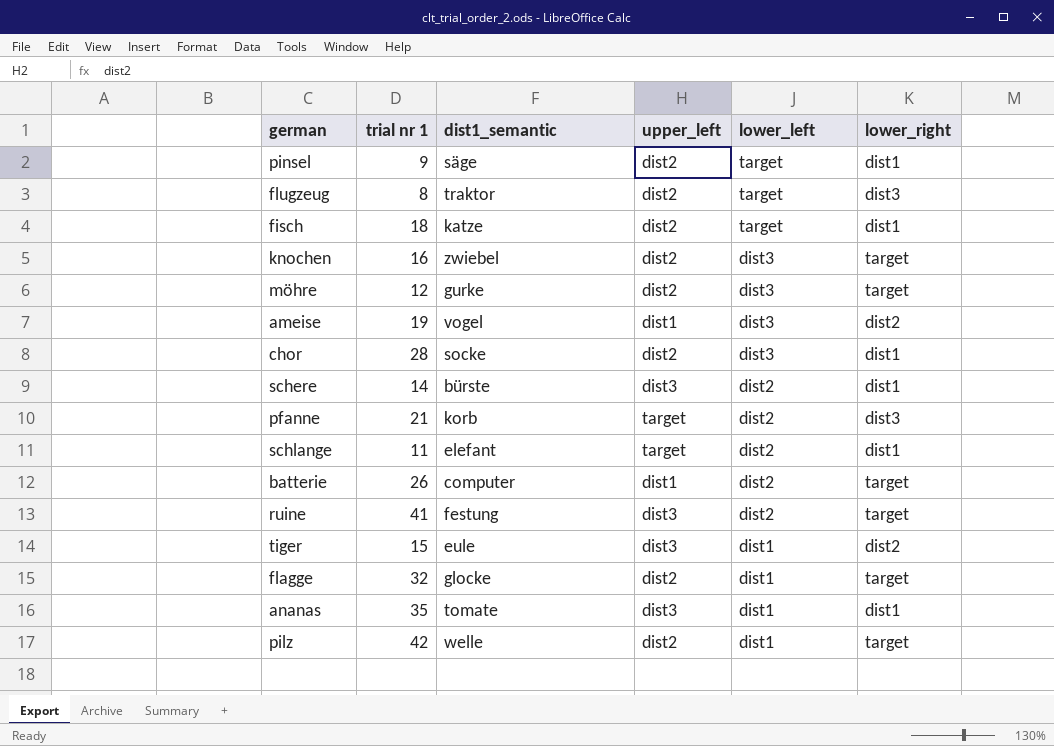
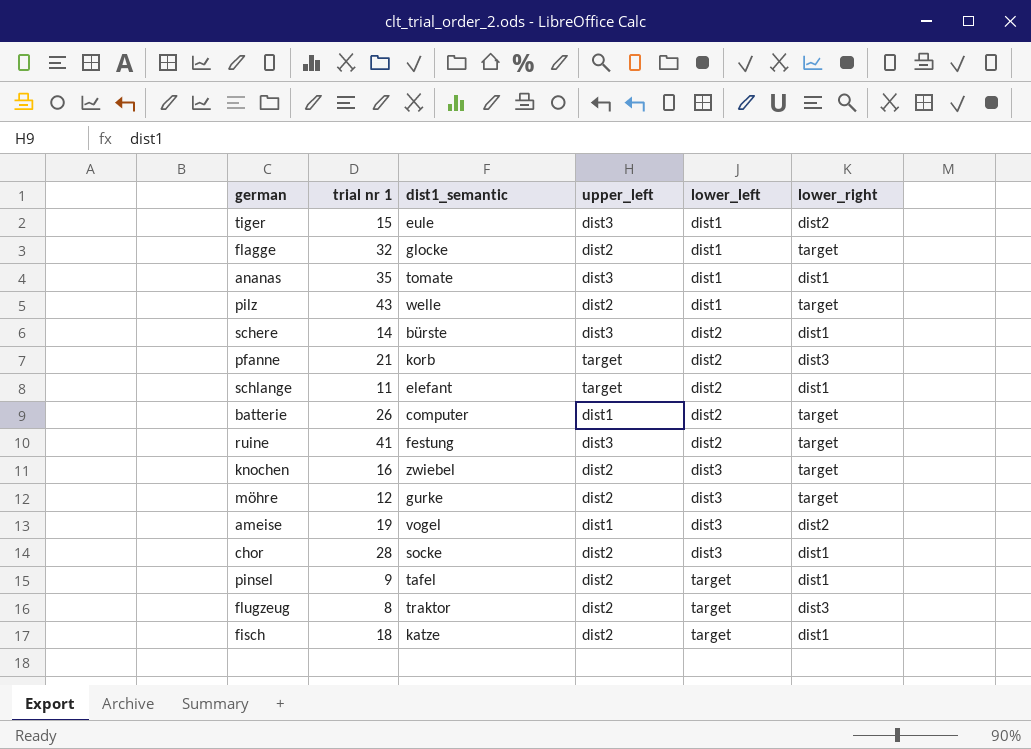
row order: lower_left descending -> lower_left ascending
pilz | trial nr 1: 42 -> 43
pinsel | dist1_semantic: säge -> tafel

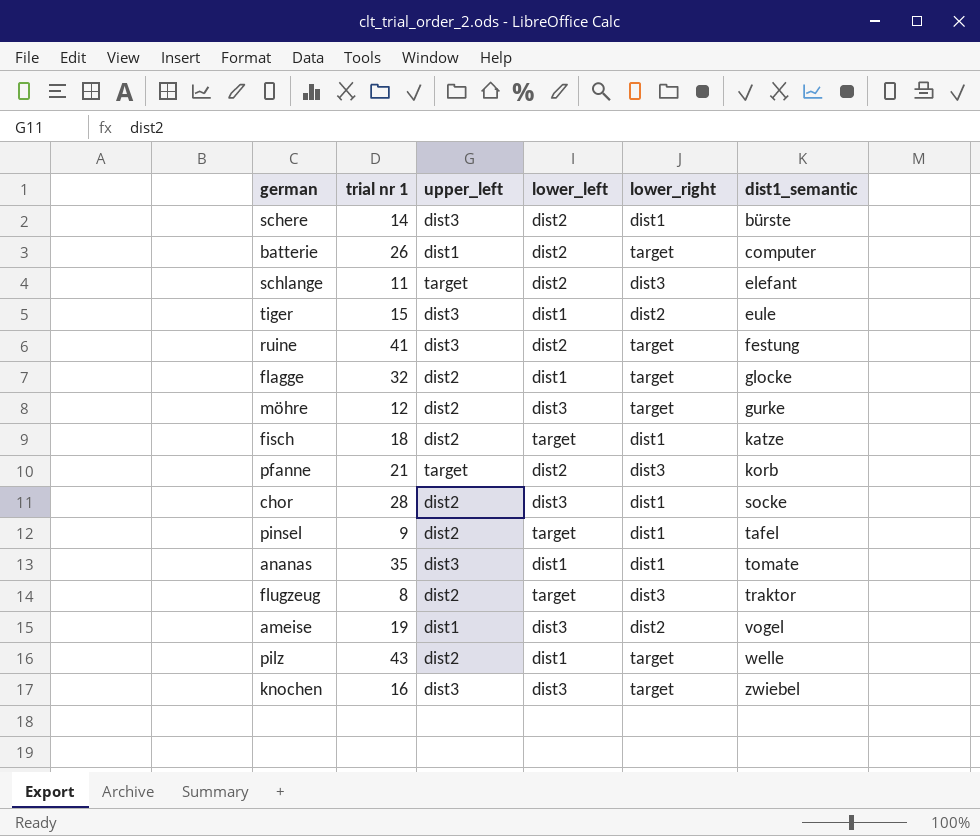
row order: lower_left ascending -> dist1_semantic ascending
column dist1_semantic | position: 3 -> 6
schlange | lower_right: dist1 -> dist3
knochen | upper_left: dist2 -> dist3

